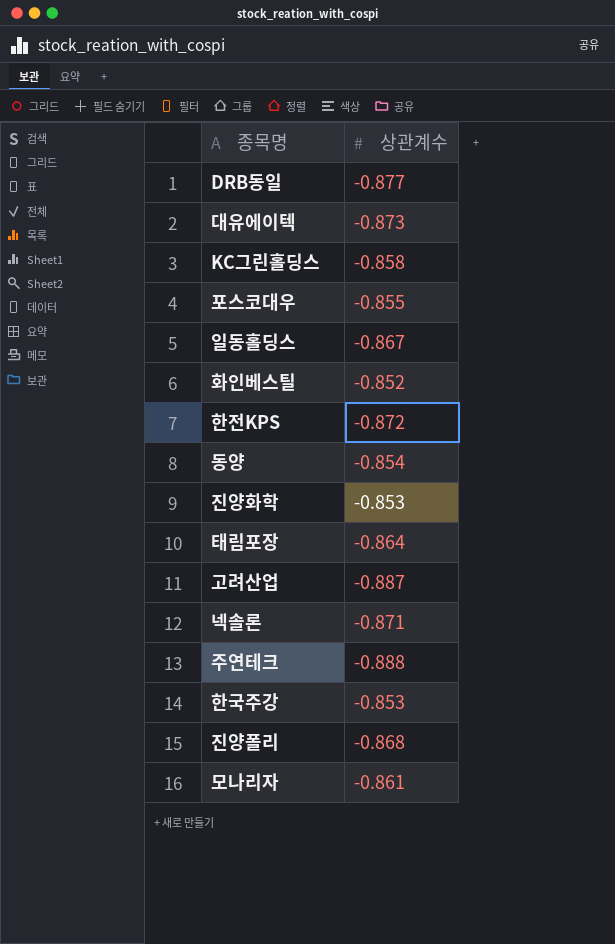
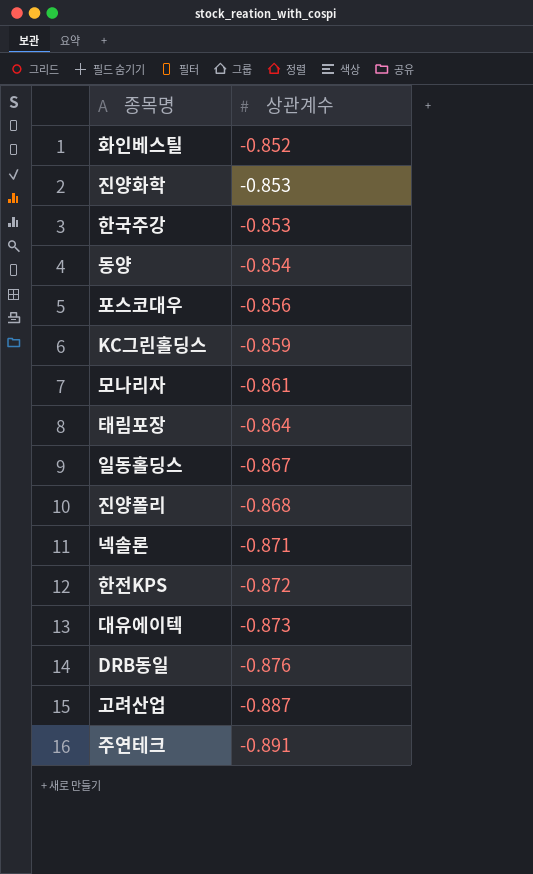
row order: none -> 상관계수 descending
포스코대우 | 상관계수: -0.855 -> -0.856
KC그린홀딩스 | 상관계수: -0.858 -> -0.859
DRB동일 | 상관계수: -0.877 -> -0.876
주연테크 | 상관계수: -0.888 -> -0.891

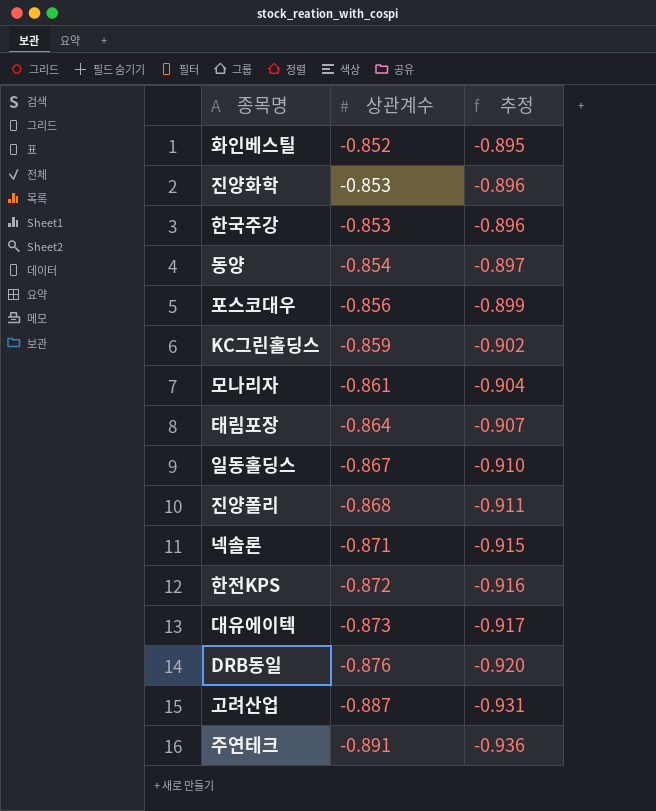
column 추정 | formula: none -> [상관계수] * 1.05

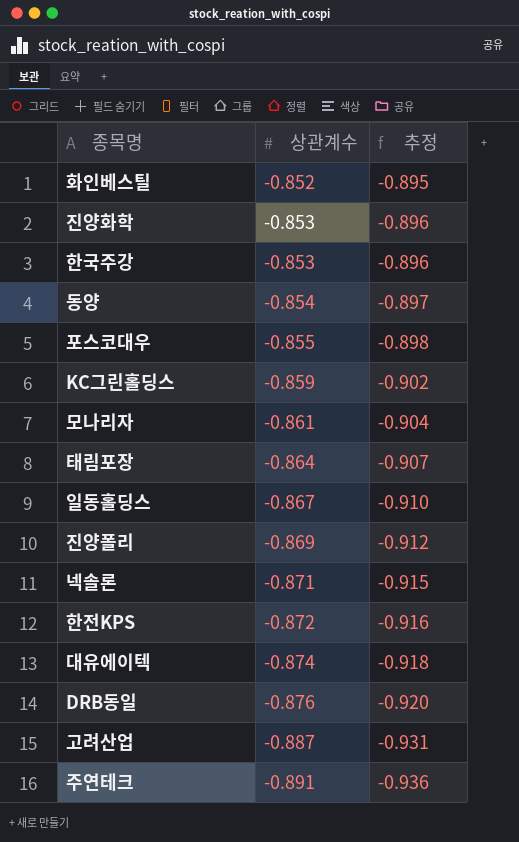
포스코대우 | 상관계수: -0.856 -> -0.855
포스코대우 | 추정: -0.899 -> -0.898
진양폴리 | 상관계수: -0.868 -> -0.869
진양폴리 | 추정: -0.911 -> -0.912
대유에이텍 | 상관계수: -0.873 -> -0.874
대유에이텍 | 추정: -0.917 -> -0.918

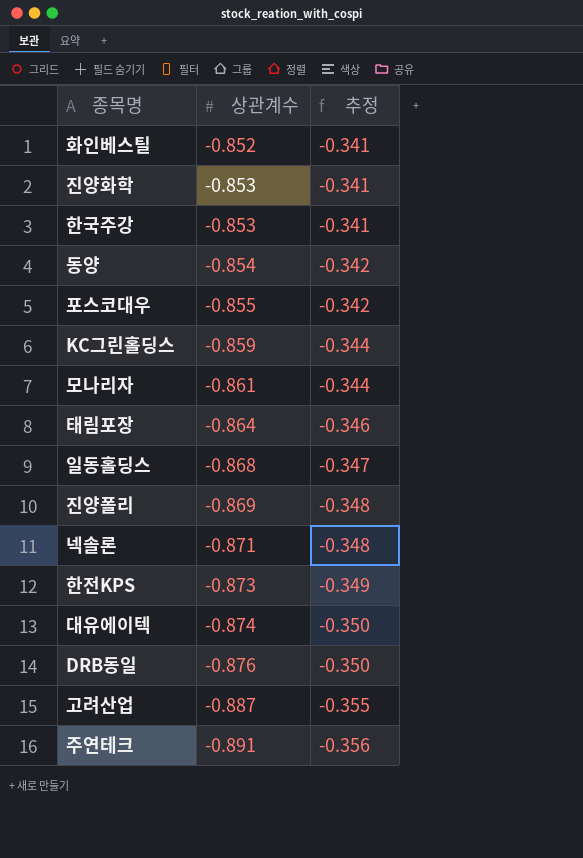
column 추정 | formula: [상관계수] * 1.05 -> [상관계수] * 0.4
일동홀딩스 | 상관계수: -0.867 -> -0.868
한전KPS | 상관계수: -0.872 -> -0.873

